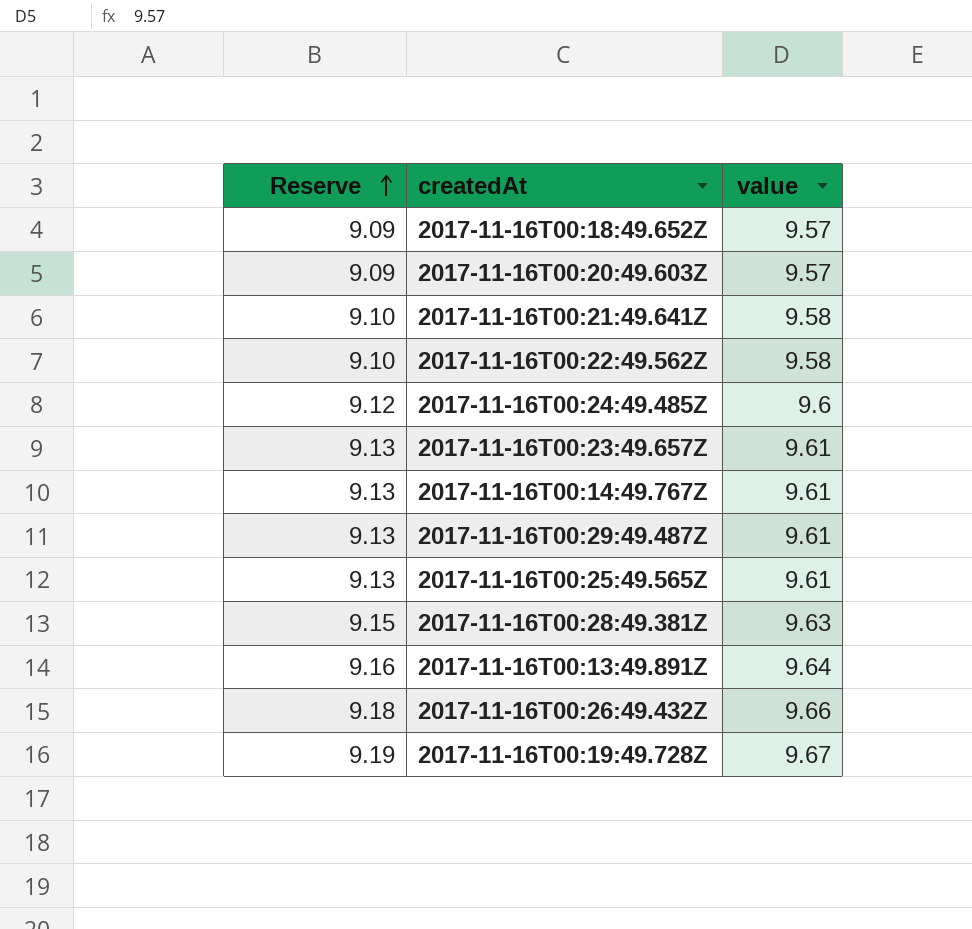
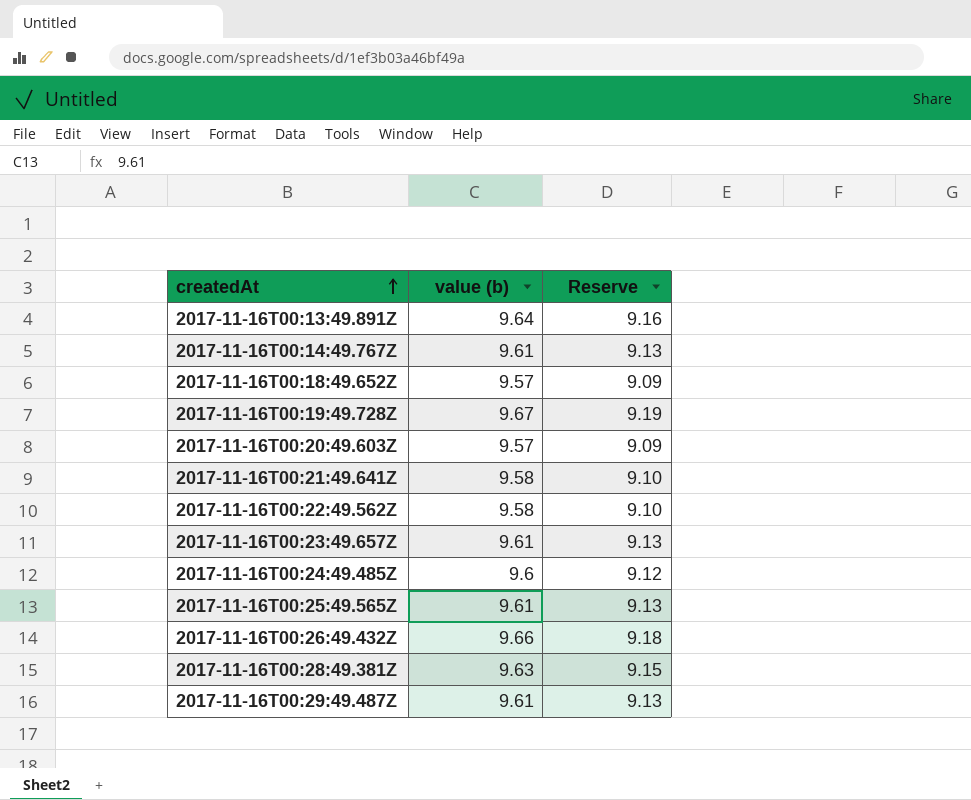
row order: Reserve ascending -> createdAt ascending
column name: value -> value (b)
column Reserve | position: 1 -> 3

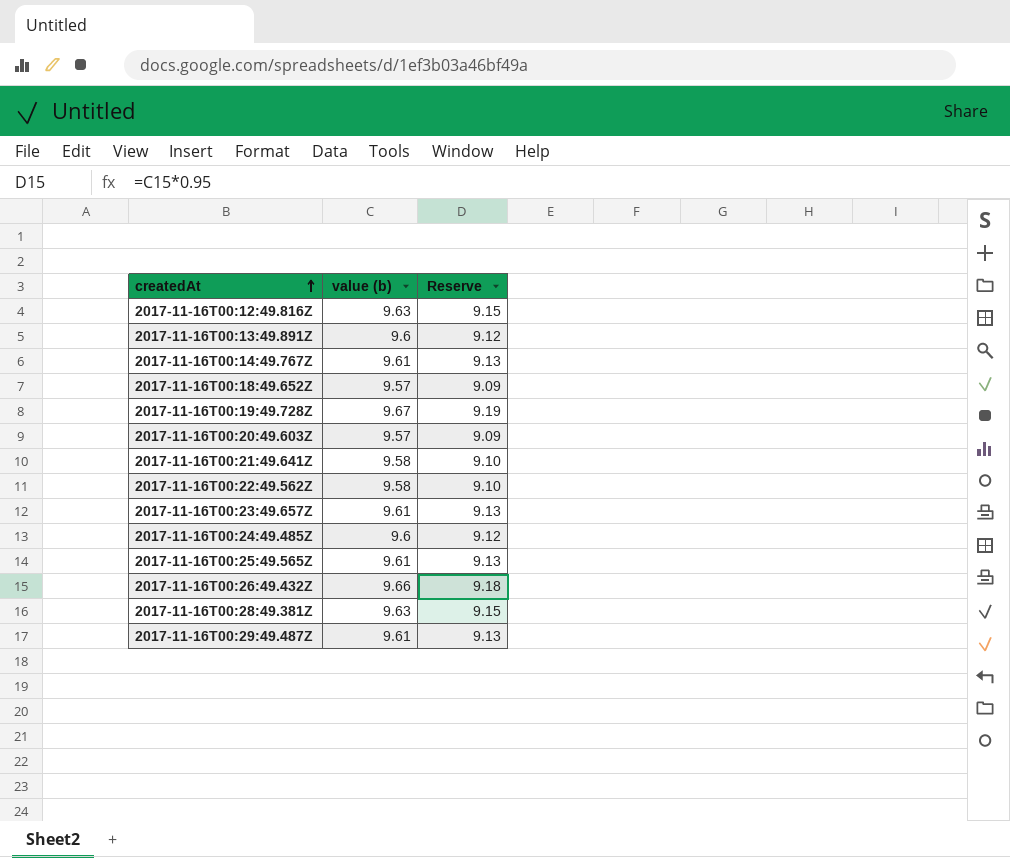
row 2017-11-16T00:12:49.816Z: none -> 9.63 | 9.15
2017-11-16T00:13:49.891Z | value (b): 9.64 -> 9.6
2017-11-16T00:13:49.891Z | Reserve: 9.16 -> 9.12

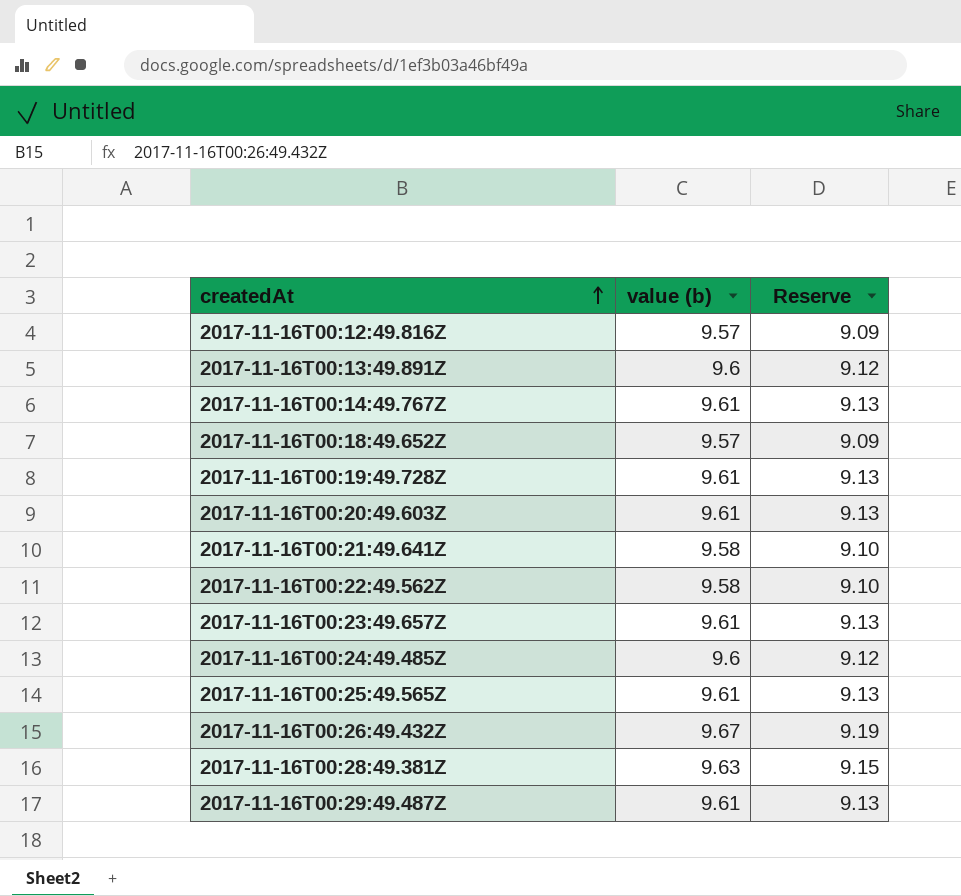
2017-11-16T00:12:49.816Z | value (b): 9.63 -> 9.57
2017-11-16T00:12:49.816Z | Reserve: 9.15 -> 9.09
2017-11-16T00:19:49.728Z | value (b): 9.67 -> 9.61
2017-11-16T00:19:49.728Z | Reserve: 9.19 -> 9.13
2017-11-16T00:20:49.603Z | value (b): 9.57 -> 9.61
2017-11-16T00:20:49.603Z | Reserve: 9.09 -> 9.13
2017-11-16T00:26:49.432Z | value (b): 9.66 -> 9.67
2017-11-16T00:26:49.432Z | Reserve: 9.18 -> 9.19

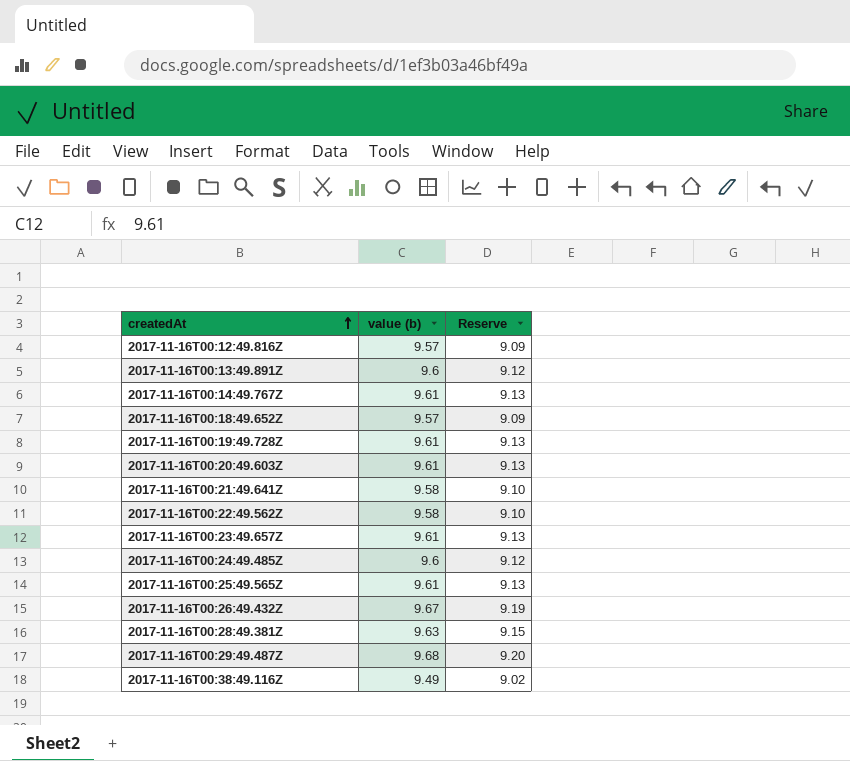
2017-11-16T00:29:49.487Z | value (b): 9.61 -> 9.68
2017-11-16T00:29:49.487Z | Reserve: 9.13 -> 9.20
row 2017-11-16T00:38:49.116Z: none -> 9.49 | 9.02

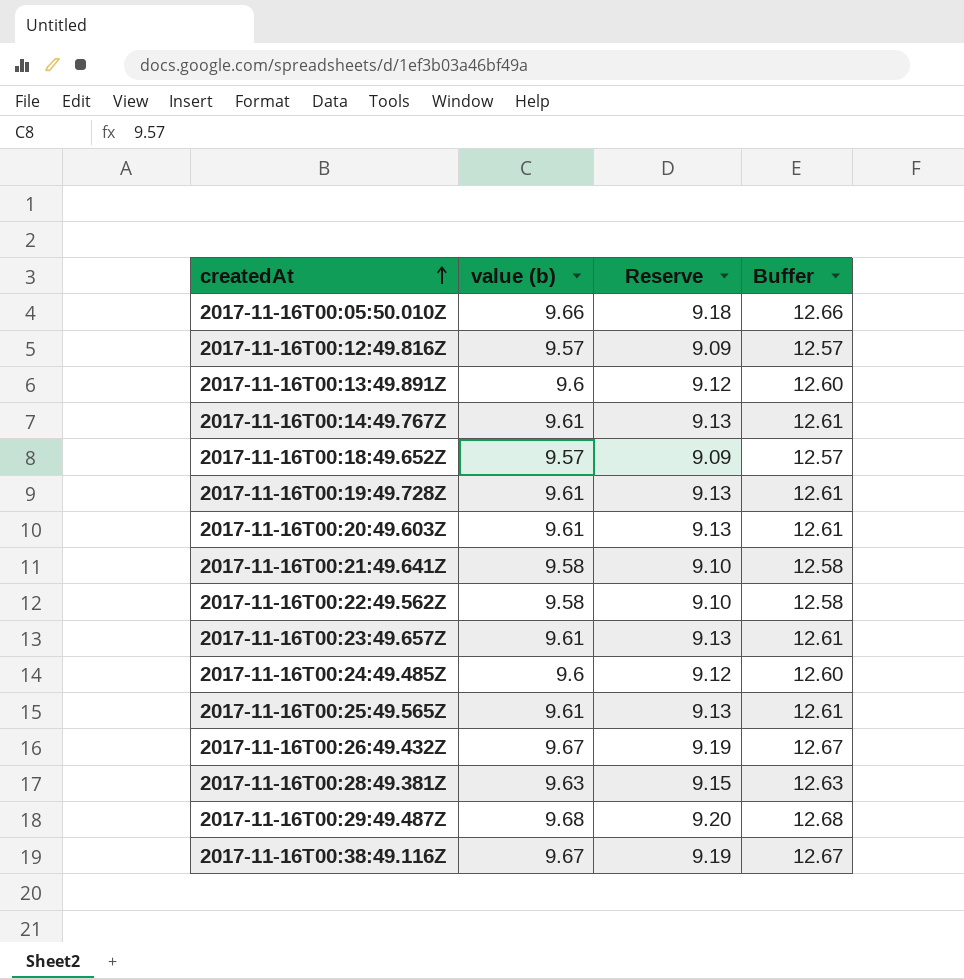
column Buffer | formula: none -> [value (b)] + 3
row 2017-11-16T00:05:50.010Z: none -> 9.66 | 9.18 | 12.66
2017-11-16T00:38:49.116Z | value (b): 9.49 -> 9.67
2017-11-16T00:38:49.116Z | Reserve: 9.02 -> 9.19

